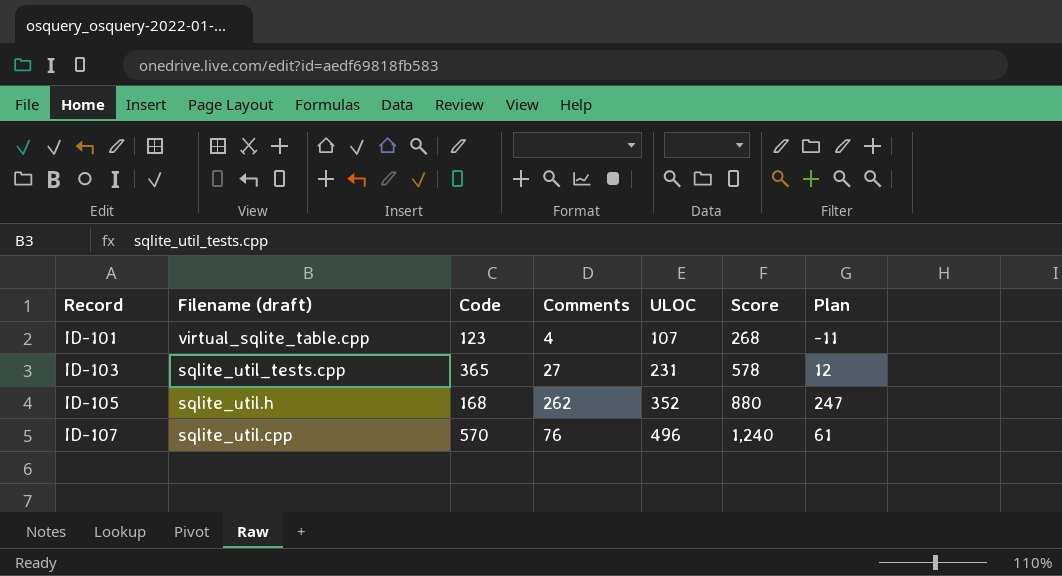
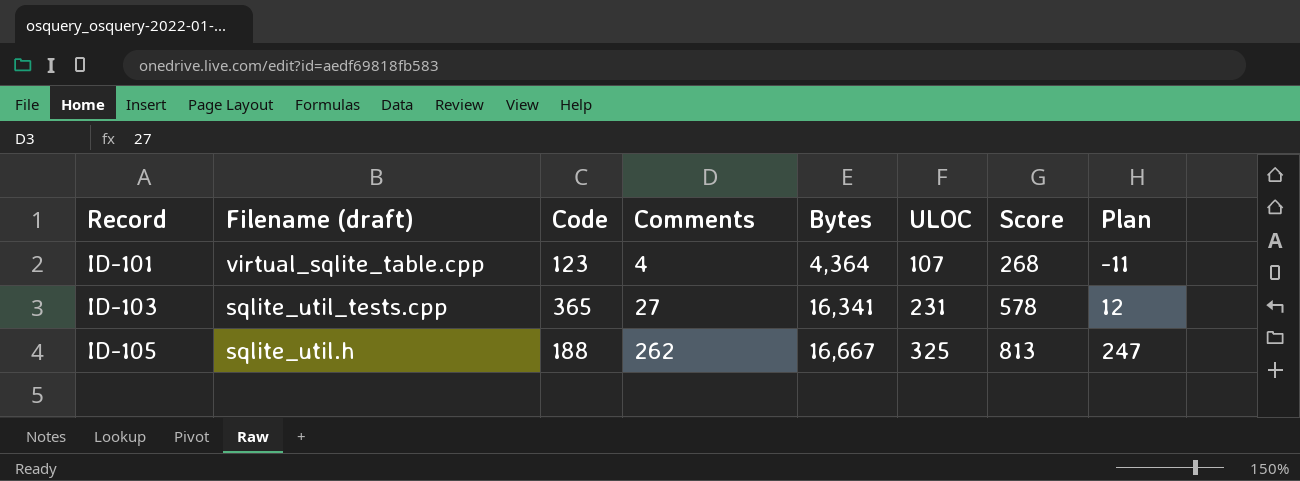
column Bytes | position: none -> 5
row ID-107: sqlite_util.cpp | 570 | 76 | 496 | 1,240 | 61 -> none
ID-105 | Code: 168 -> 188
ID-105 | ULOC: 352 -> 325
ID-105 | Score: 880 -> 813

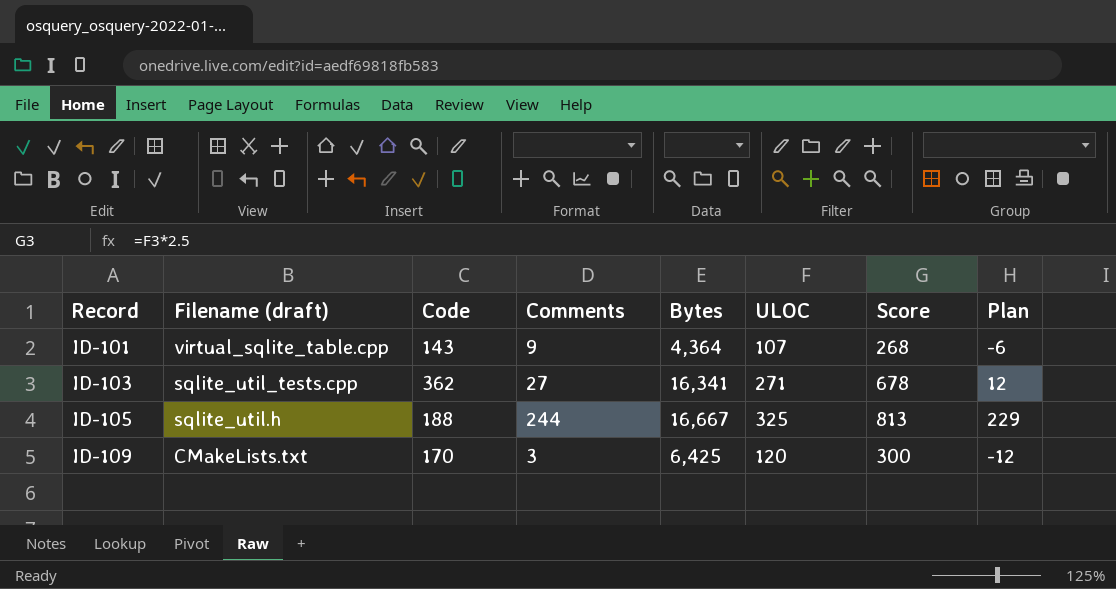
ID-101 | Code: 123 -> 143
ID-101 | Comments: 4 -> 9
ID-101 | Plan: -11 -> -6
ID-103 | Code: 365 -> 362
ID-103 | ULOC: 231 -> 271
ID-103 | Score: 578 -> 678
ID-105 | Comments: 262 -> 244
ID-105 | Plan: 247 -> 229
row ID-109: none -> CMakeLists.txt | 170 | 3 | 6,425 | 120 | 300 | -12

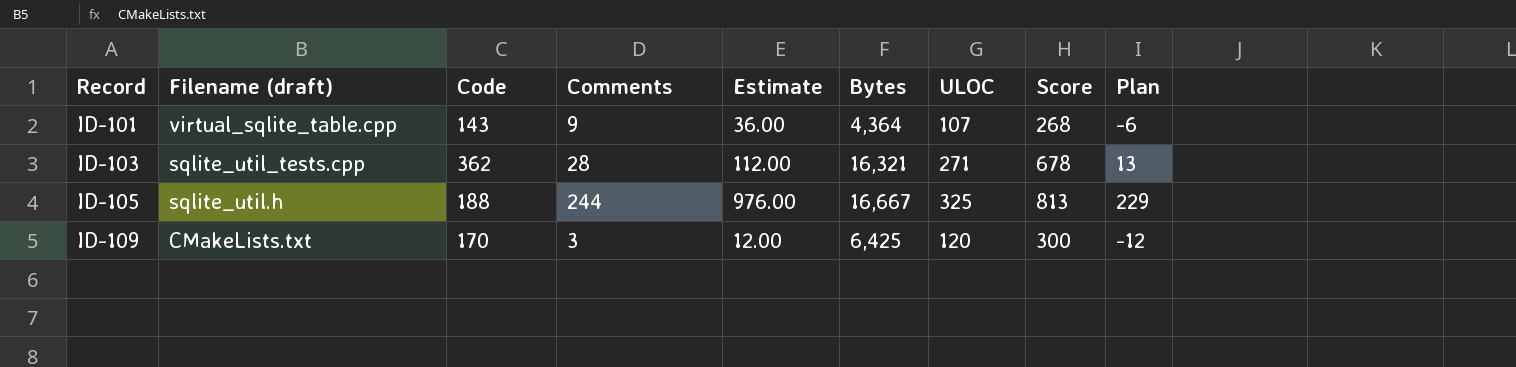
column Estimate | formula: none -> [Comments] * 4
ID-103 | Comments: 27 -> 28
ID-103 | Bytes: 16,341 -> 16,321
ID-103 | Plan: 12 -> 13

